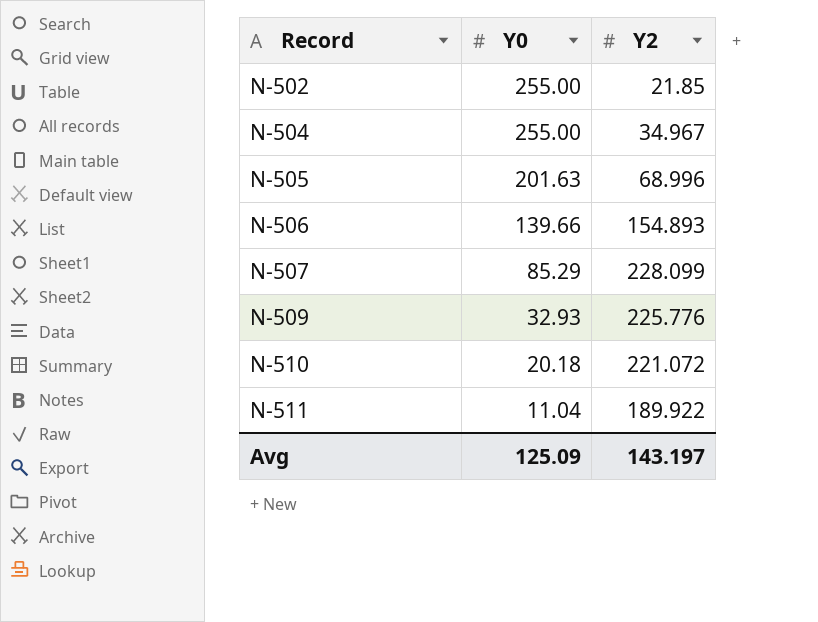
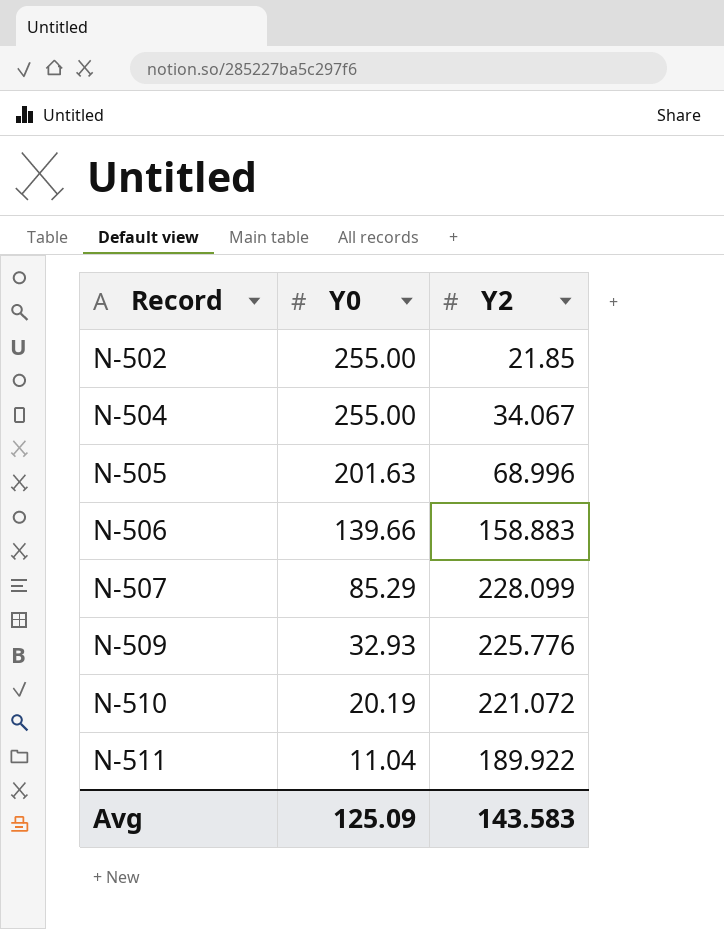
N-504 | Y2: 34.967 -> 34.067
N-506 | Y2: 154.893 -> 158.883
N-510 | Y0: 20.18 -> 20.19
Avg | Y2: 143.197 -> 143.583

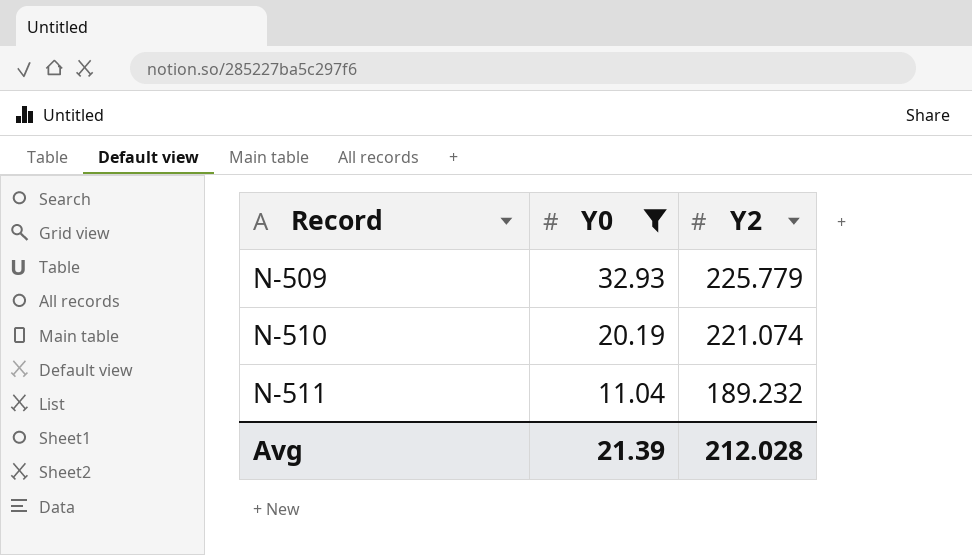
filter: none -> Y0 <= 32.93
N-509 | Y2: 225.776 -> 225.779
N-510 | Y2: 221.072 -> 221.074
N-511 | Y2: 189.922 -> 189.232
Avg | Y0: 125.09 -> 21.39
Avg | Y2: 143.583 -> 212.028

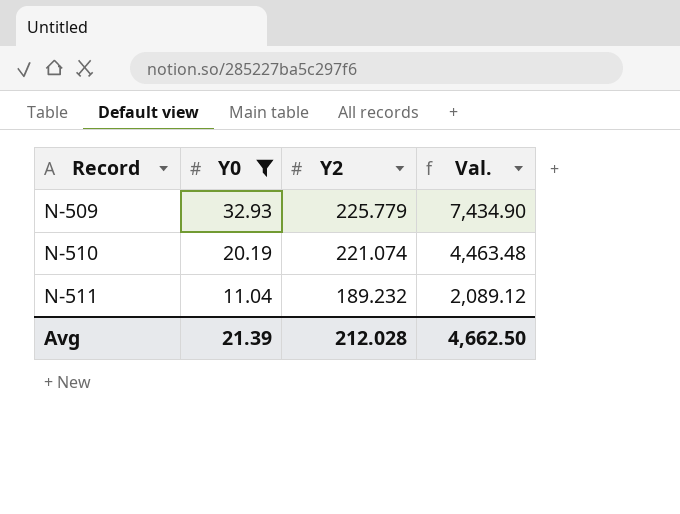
column Val. | formula: none -> [Y0] * [Y2]

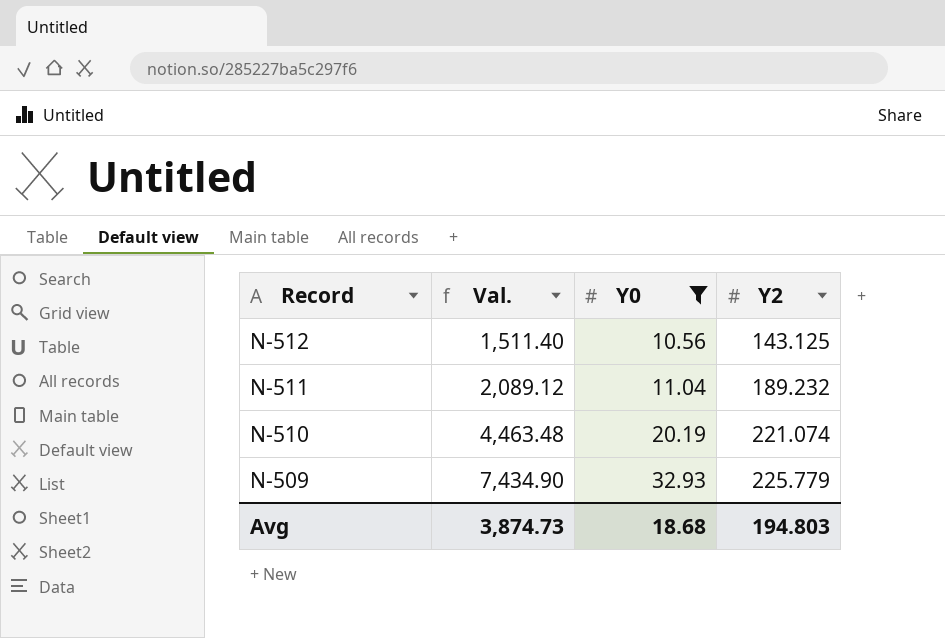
row order: Record ascending -> Record descending
column Val. | position: 4 -> 2
row N-512: none -> 1,511.40 | 10.56 | 143.125
Avg | Val.: 4,662.50 -> 3,874.73
Avg | Y0: 21.39 -> 18.68
Avg | Y2: 212.028 -> 194.803

